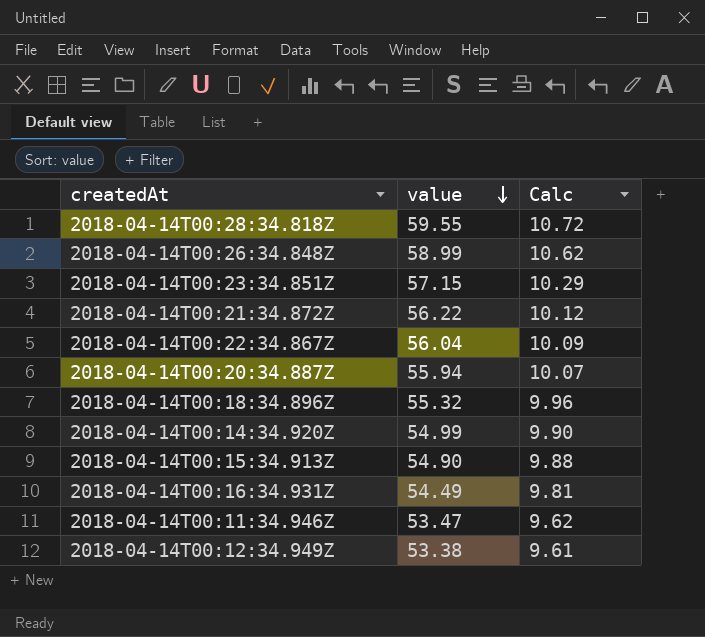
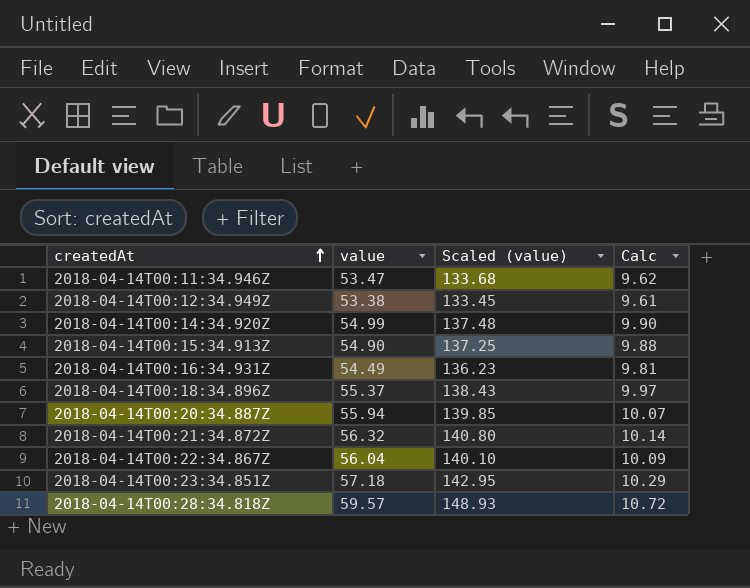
row order: value descending -> createdAt ascending
column Scaled (value) | formula: none -> [value] * 2.5
row 2018-04-14T00:26:34.848Z: 58.99 | 10.62 -> none
2018-04-14T00:18:34.896Z | value: 55.32 -> 55.37
2018-04-14T00:18:34.896Z | Calc: 9.96 -> 9.97
2018-04-14T00:21:34.872Z | value: 56.22 -> 56.32
2018-04-14T00:21:34.872Z | Calc: 10.12 -> 10.14
2018-04-14T00:23:34.851Z | value: 57.15 -> 57.18
2018-04-14T00:28:34.818Z | value: 59.55 -> 59.57

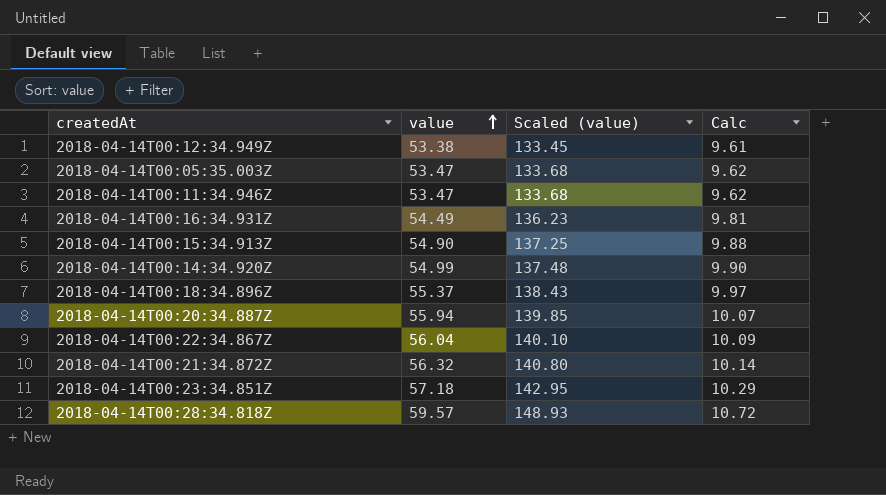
row order: createdAt ascending -> value ascending
row 2018-04-14T00:05:35.003Z: none -> 53.47 | 133.68 | 9.62

